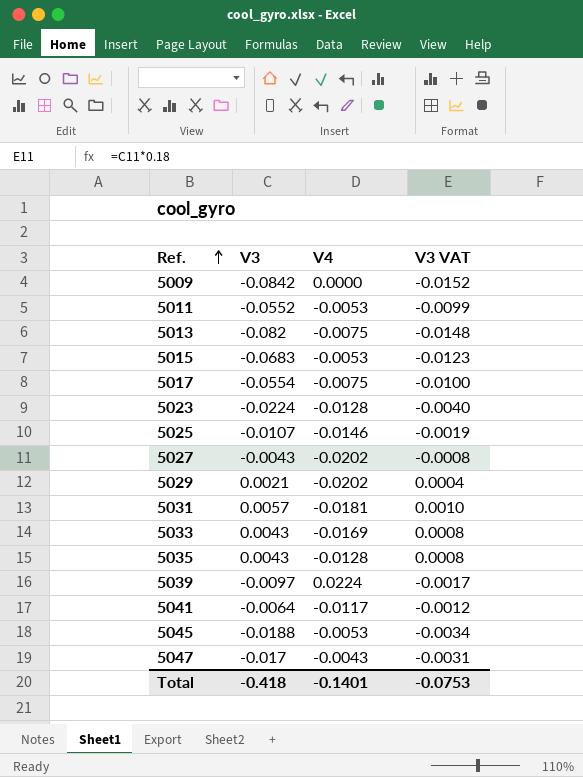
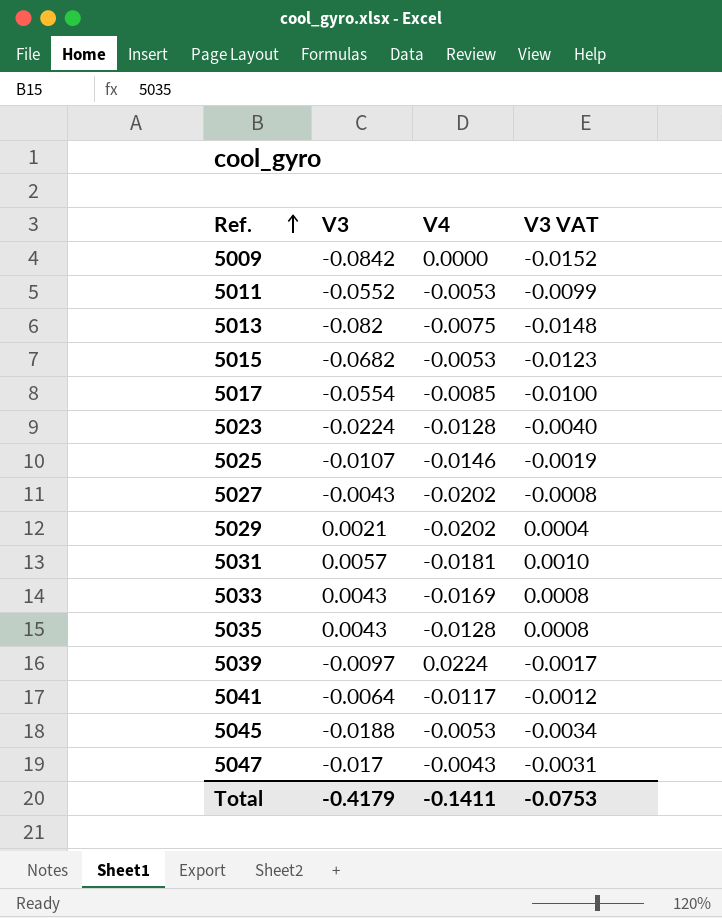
5015 | V3: -0.0683 -> -0.0682
5017 | V4: -0.0075 -> -0.0085
Total | V3: -0.418 -> -0.4179
Total | V4: -0.1401 -> -0.1411

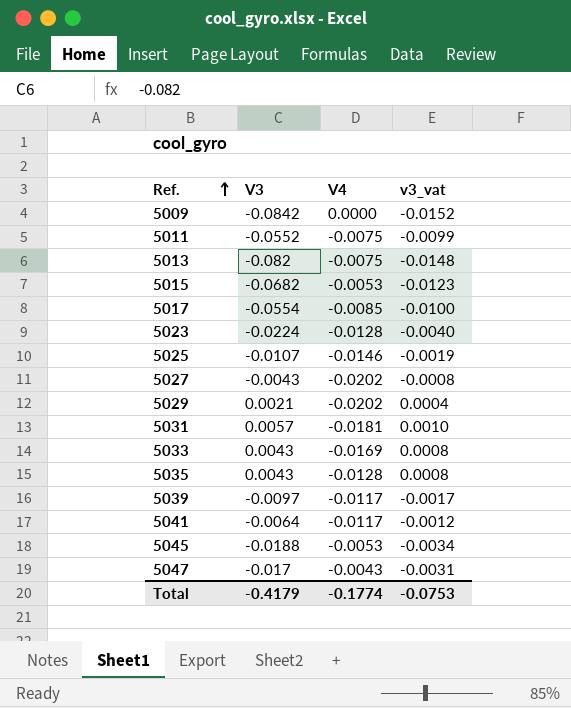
column name: V3 VAT -> v3_vat
5011 | V4: -0.0053 -> -0.0075
5039 | V4: 0.0224 -> -0.0117
Total | V4: -0.1411 -> -0.1774

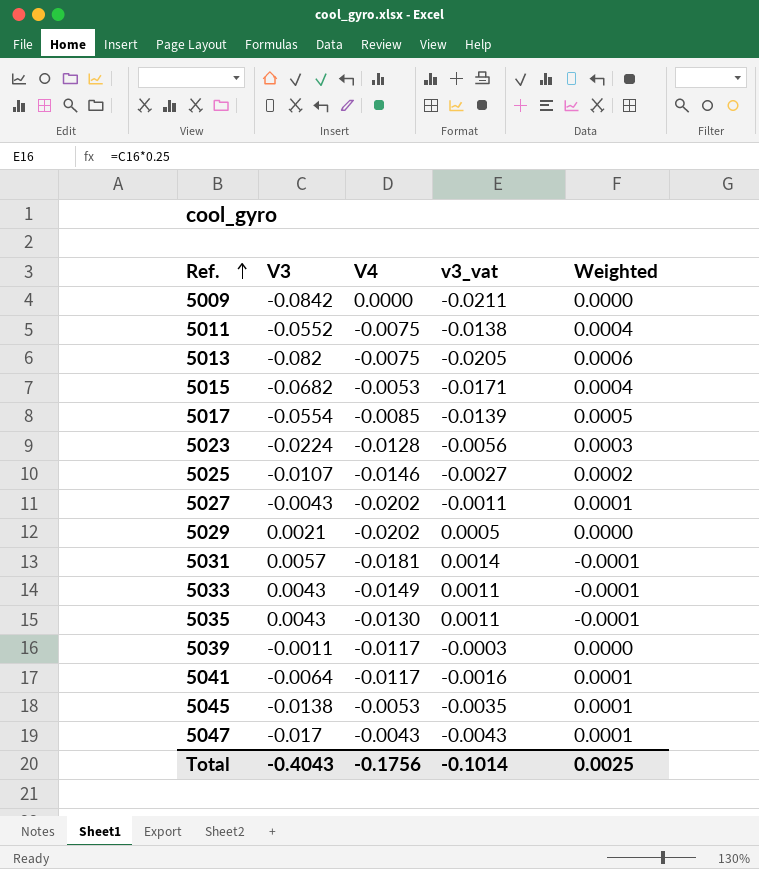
column v3_vat | formula: [V3] * 0.18 -> [V3] * 0.25
column Weighted | formula: none -> [V3] * [V4]
5033 | V4: -0.0169 -> -0.0149
5035 | V4: -0.0128 -> -0.0130
5039 | V3: -0.0097 -> -0.0011
5045 | V3: -0.0188 -> -0.0138
Total | V3: -0.4179 -> -0.4043
Total | V4: -0.1774 -> -0.1756
Total | v3_vat: -0.0753 -> -0.1014

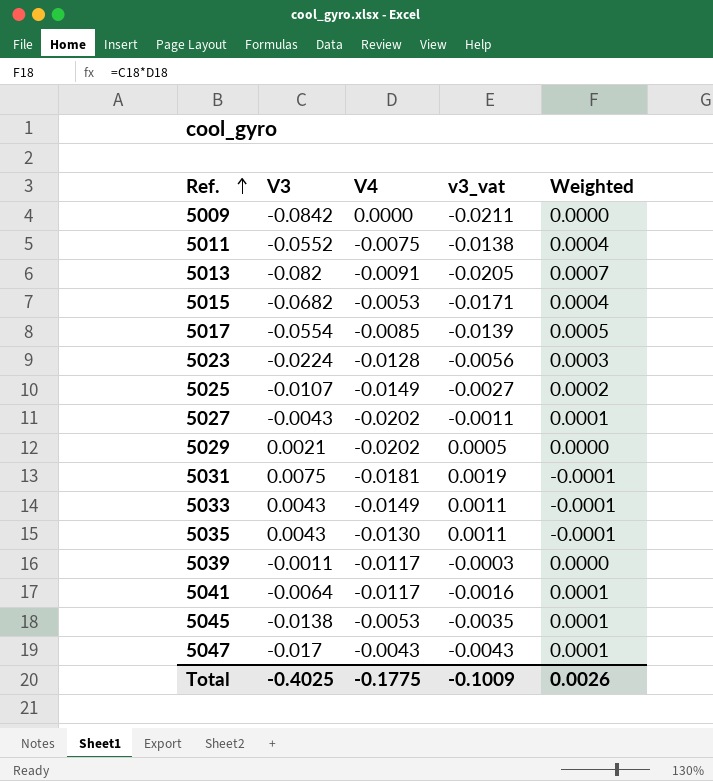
5013 | V4: -0.0075 -> -0.0091
5013 | Weighted: 0.0006 -> 0.0007
5025 | V4: -0.0146 -> -0.0149
5031 | V3: 0.0057 -> 0.0075
5031 | v3_vat: 0.0014 -> 0.0019
Total | V3: -0.4043 -> -0.4025
Total | V4: -0.1756 -> -0.1775
Total | v3_vat: -0.1014 -> -0.1009
Total | Weighted: 0.0025 -> 0.0026

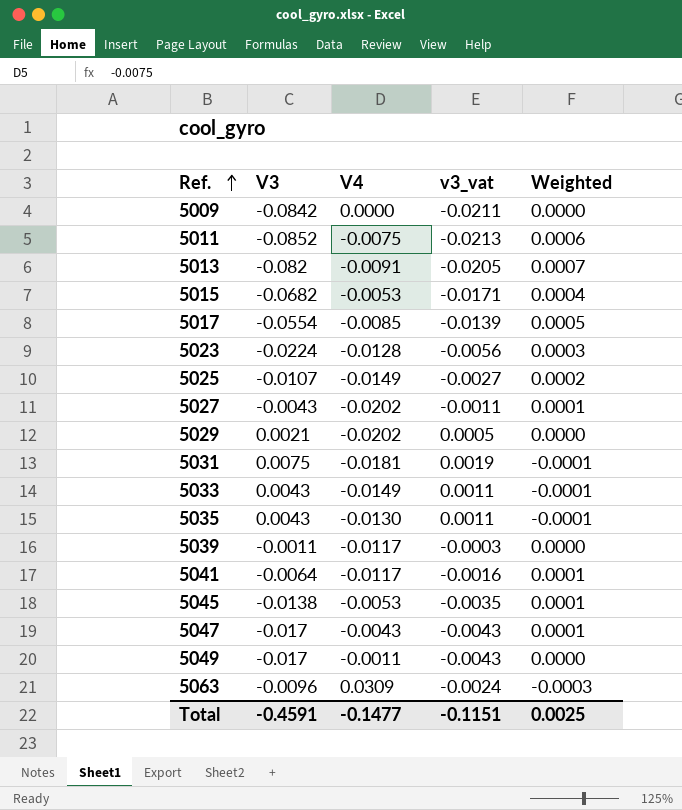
5011 | V3: -0.0552 -> -0.0852
5011 | v3_vat: -0.0138 -> -0.0213
5011 | Weighted: 0.0004 -> 0.0006
row 5049: none -> -0.017 | -0.0011 | -0.0043 | 0.0000
row 5063: none -> -0.0096 | 0.0309 | -0.0024 | -0.0003
Total | V3: -0.4025 -> -0.4591
Total | V4: -0.1775 -> -0.1477
Total | v3_vat: -0.1009 -> -0.1151
Total | Weighted: 0.0026 -> 0.0025

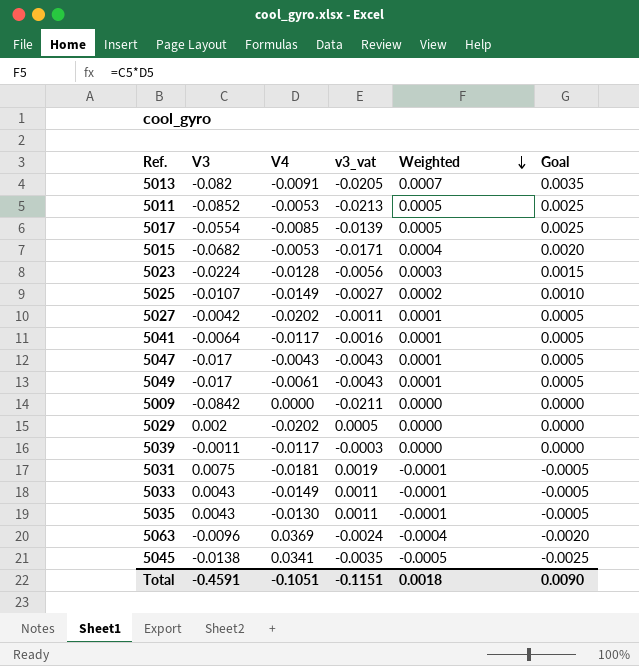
row order: Ref. ascending -> Weighted descending
column Goal | formula: none -> [Weighted] * 5
5011 | V4: -0.0075 -> -0.0053
5011 | Weighted: 0.0006 -> 0.0005
5027 | V3: -0.0043 -> -0.0042
5049 | V4: -0.0011 -> -0.0061
5049 | Weighted: 0.0000 -> 0.0001
5029 | V3: 0.0021 -> 0.002
5063 | V4: 0.0309 -> 0.0369
5063 | Weighted: -0.0003 -> -0.0004
5045 | V4: -0.0053 -> 0.0341
5045 | Weighted: 0.0001 -> -0.0005
Total | V4: -0.1477 -> -0.1051
Total | Weighted: 0.0025 -> 0.0018

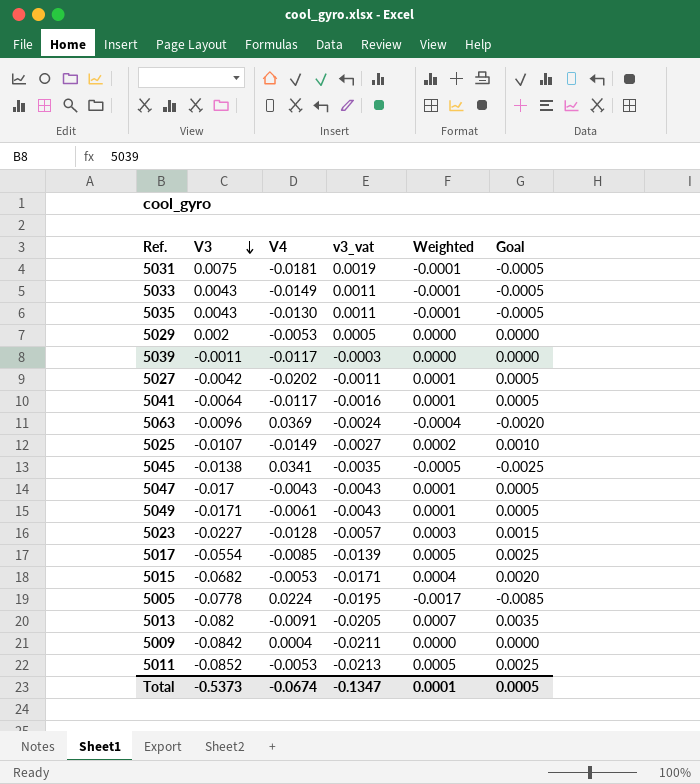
row order: Weighted descending -> V3 descending
5029 | V4: -0.0202 -> -0.0053
5049 | V3: -0.017 -> -0.0171
5023 | V3: -0.0224 -> -0.0227
5023 | v3_vat: -0.0056 -> -0.0057
row 5005: none -> -0.0778 | 0.0224 | -0.0195 | -0.0017 | -0.0085
5009 | V4: 0.0000 -> 0.0004
Total | V3: -0.4591 -> -0.5373
Total | V4: -0.1051 -> -0.0674
Total | v3_vat: -0.1151 -> -0.1347
Total | Weighted: 0.0018 -> 0.0001
Total | Goal: 0.0090 -> 0.0005

